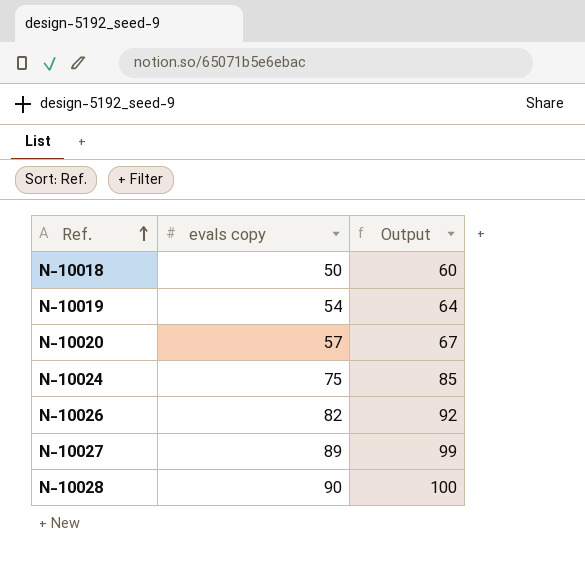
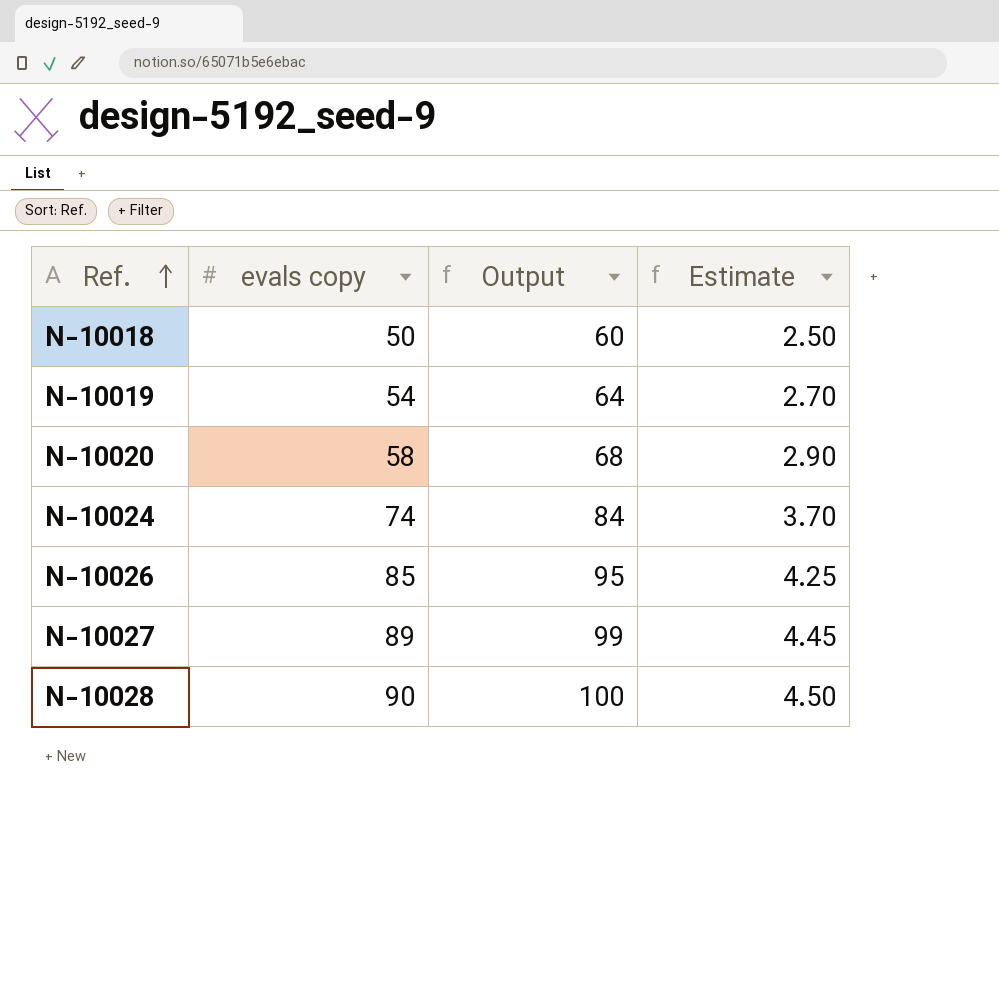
column Estimate | formula: none -> [evals copy] * 0.05
N-10020 | evals copy: 57 -> 58
N-10020 | Output: 67 -> 68
N-10024 | evals copy: 75 -> 74
N-10024 | Output: 85 -> 84
N-10026 | evals copy: 82 -> 85
N-10026 | Output: 92 -> 95

